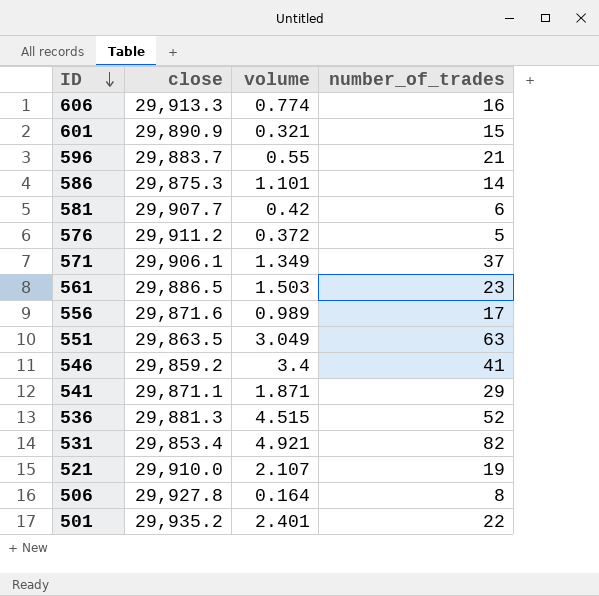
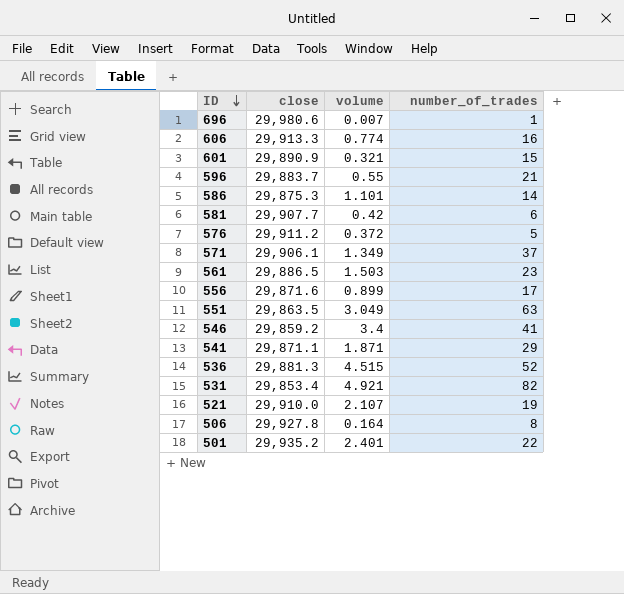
row 696: none -> 29,980.6 | 0.007 | 1
556 | volume: 0.989 -> 0.899

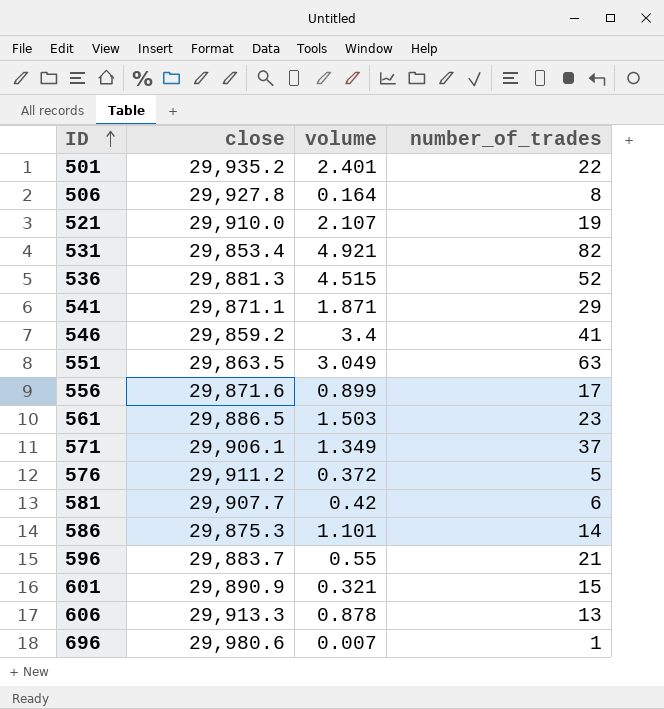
row order: ID descending -> ID ascending
606 | volume: 0.774 -> 0.878
606 | number_of_trades: 16 -> 13

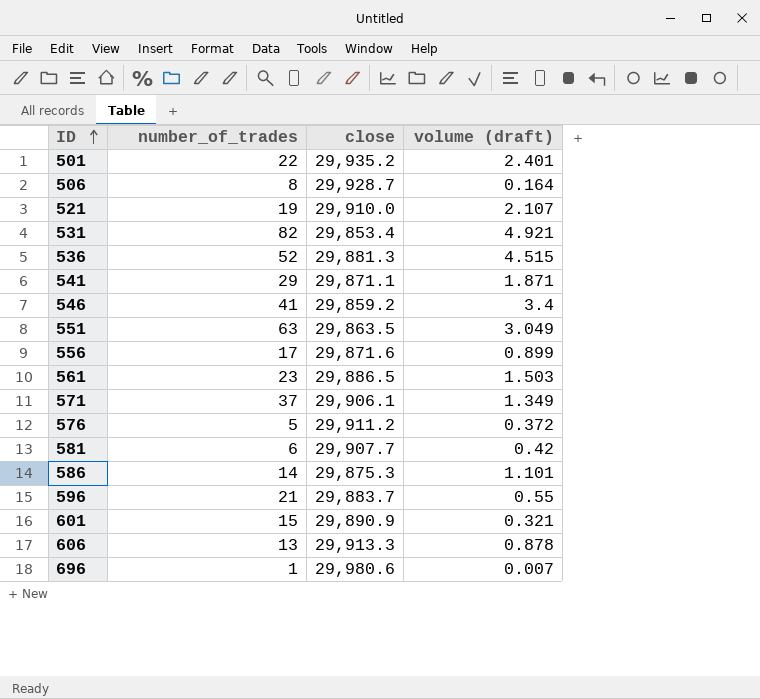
column number_of_trades | position: 4 -> 2
column name: volume -> volume (draft)
506 | close: 29,927.8 -> 29,928.7

